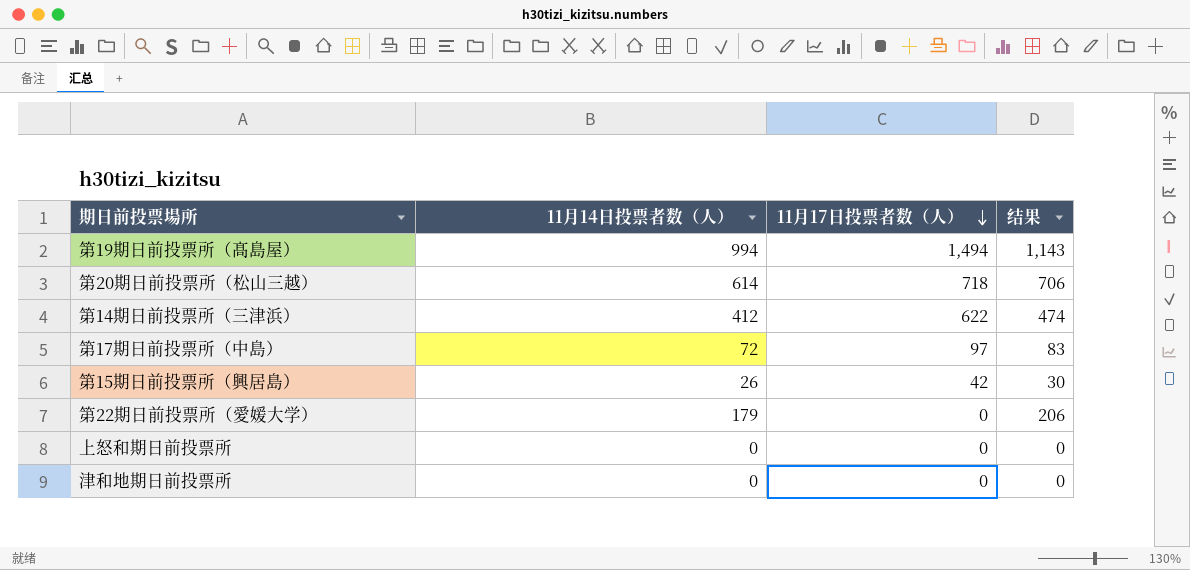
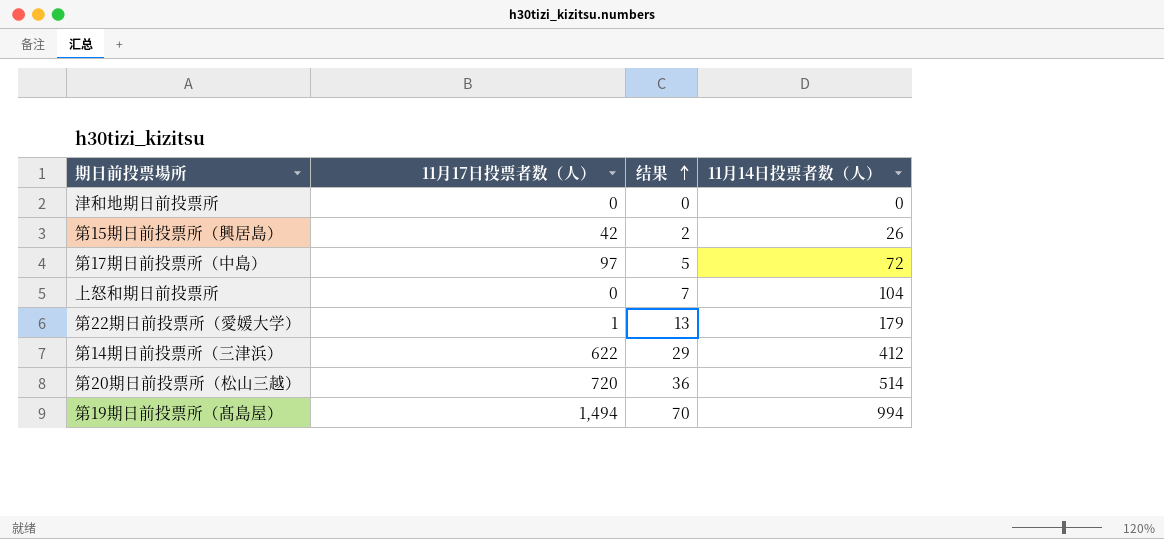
row order: 11月17日投票者数（人） descending -> 结果 ascending
column 结果 | formula: [11月14日投票者数（人）] * 1.15 -> [11月14日投票者数（人）] * 0.07
column 11月14日投票者数（人） | position: 2 -> 4
上怒和期日前投票所 | 11月14日投票者数（人）: 0 -> 104
第22期日前投票所（愛媛大学） | 11月17日投票者数（人）: 0 -> 1
第20期日前投票所（松山三越） | 11月17日投票者数（人）: 718 -> 720
第20期日前投票所（松山三越） | 11月14日投票者数（人）: 614 -> 514

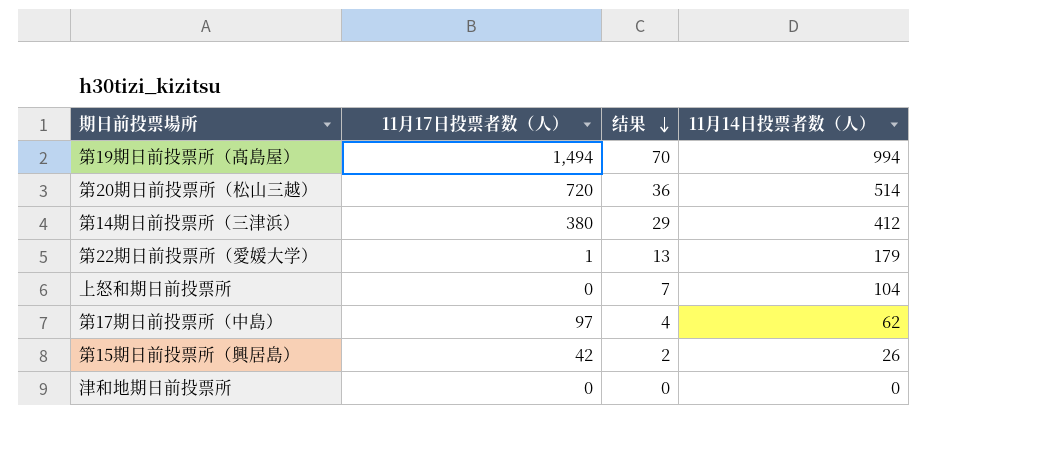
row order: 结果 ascending -> 结果 descending
第14期日前投票所（三津浜） | 11月17日投票者数（人）: 622 -> 380
第17期日前投票所（中島） | 结果: 5 -> 4
第17期日前投票所（中島） | 11月14日投票者数（人）: 72 -> 62

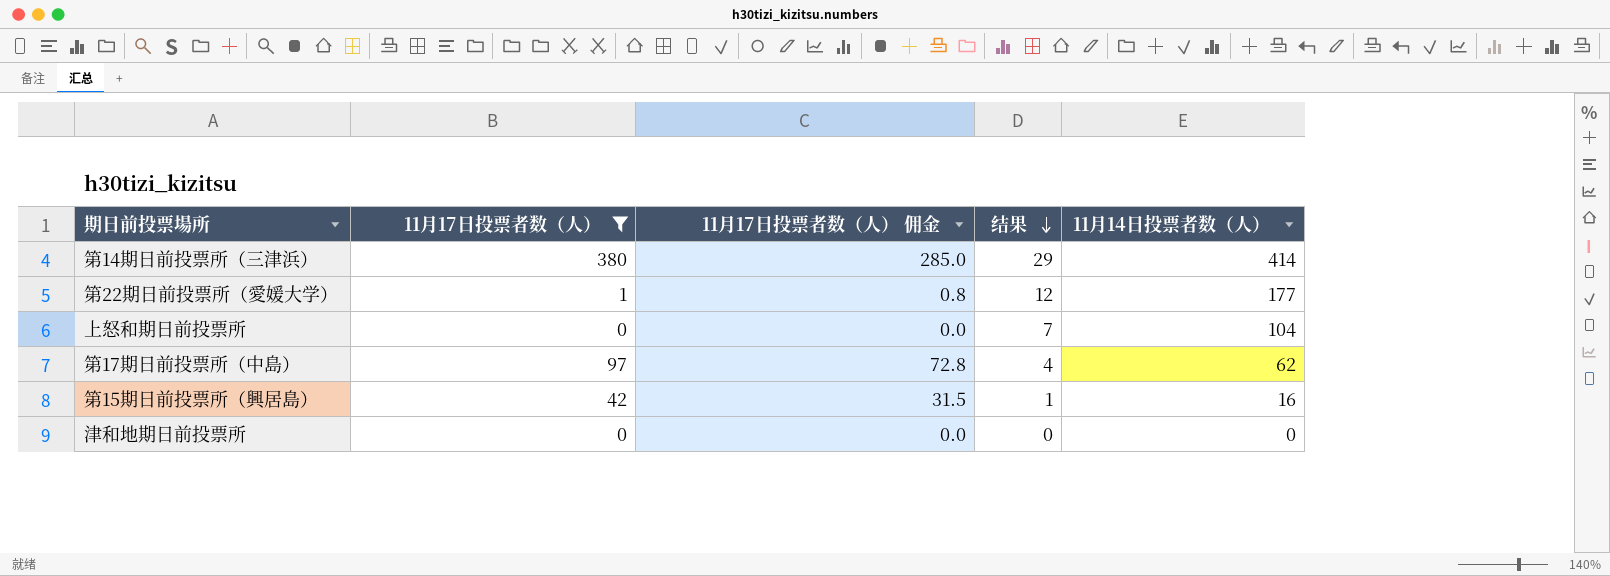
filter: none -> 11月17日投票者数（人） <= 380
column 11月17日投票者数（人） 佣金 | formula: none -> [11月17日投票者数（人）] * 0.75
第14期日前投票所（三津浜） | 11月14日投票者数（人）: 412 -> 414
第22期日前投票所（愛媛大学） | 结果: 13 -> 12
第22期日前投票所（愛媛大学） | 11月14日投票者数（人）: 179 -> 177
第15期日前投票所（興居島） | 结果: 2 -> 1
第15期日前投票所（興居島） | 11月14日投票者数（人）: 26 -> 16

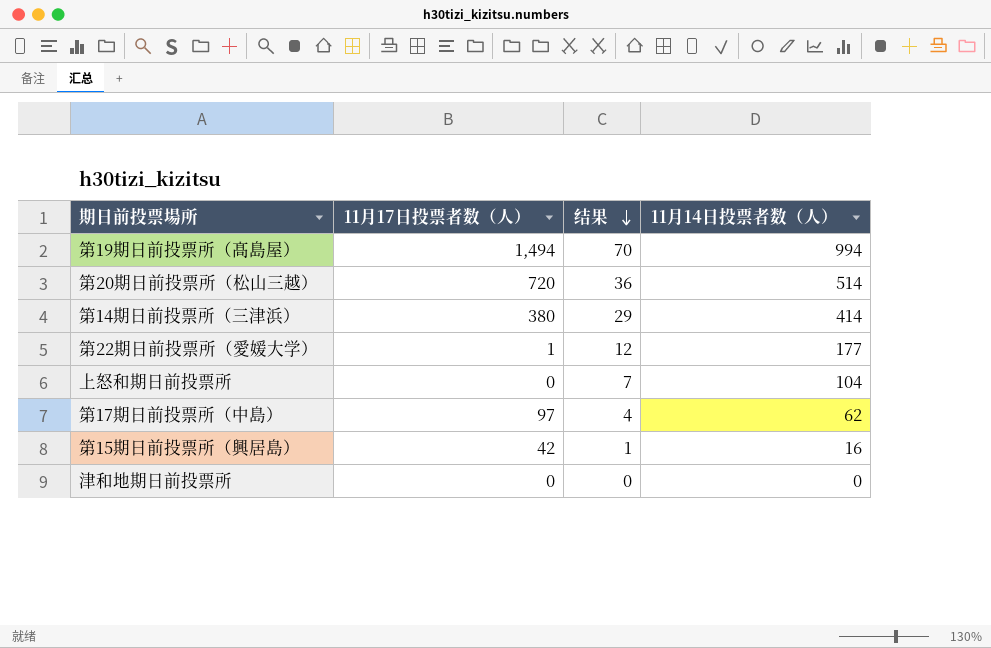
filter: 11月17日投票者数（人） <= 380 -> none
column 11月17日投票者数（人） 佣金 | formula: [11月17日投票者数（人）] * 0.75 -> none

